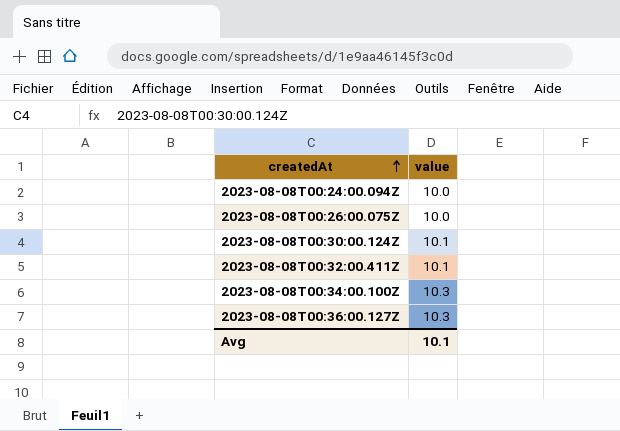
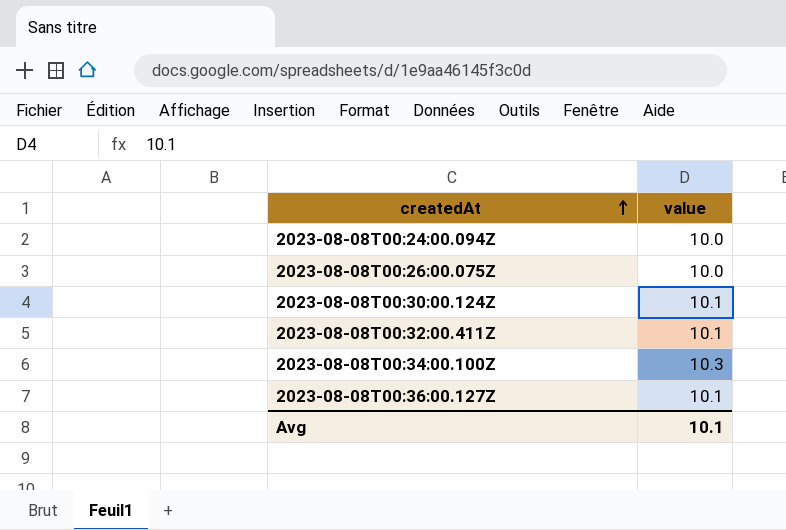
2023-08-08T00:36:00.127Z | value: 10.3 -> 10.1

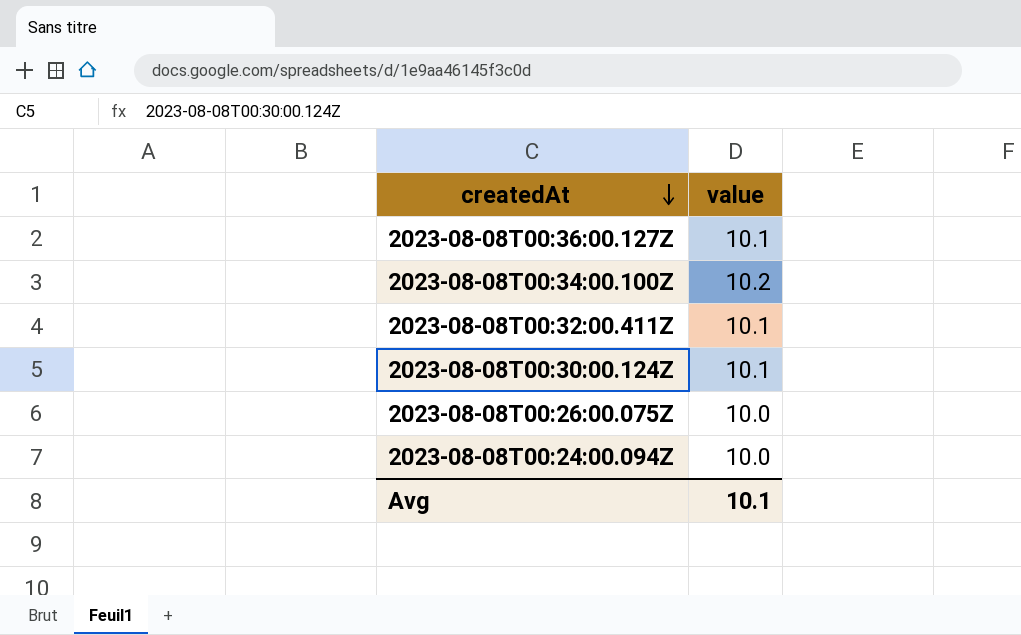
row order: createdAt ascending -> createdAt descending
2023-08-08T00:34:00.100Z | value: 10.3 -> 10.2

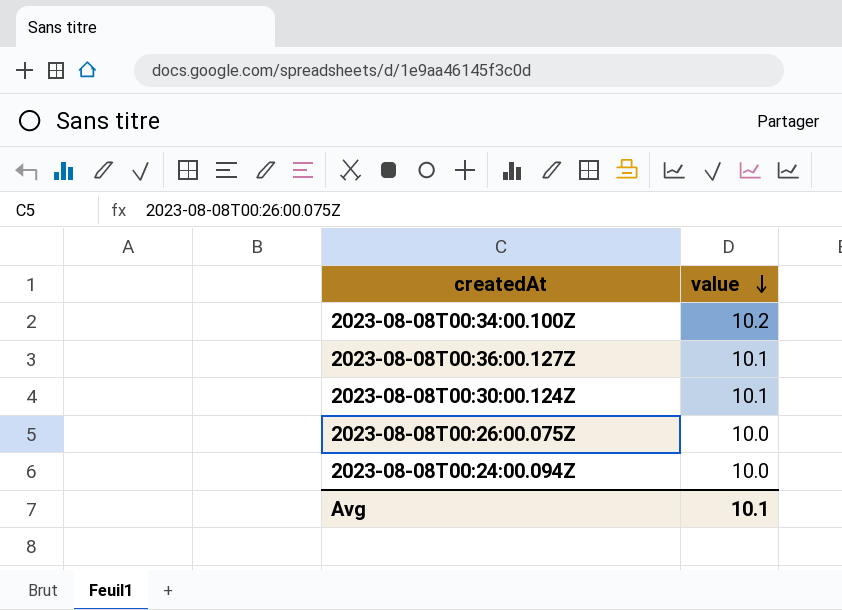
row order: createdAt descending -> value descending
row 2023-08-08T00:32:00.411Z: 10.1 -> none

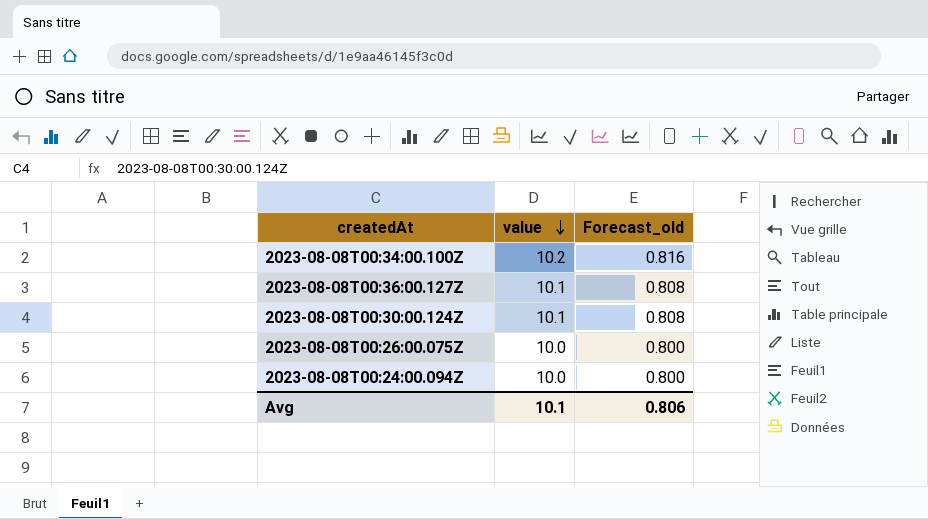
column Forecast_old | formula: none -> [value] * 0.08

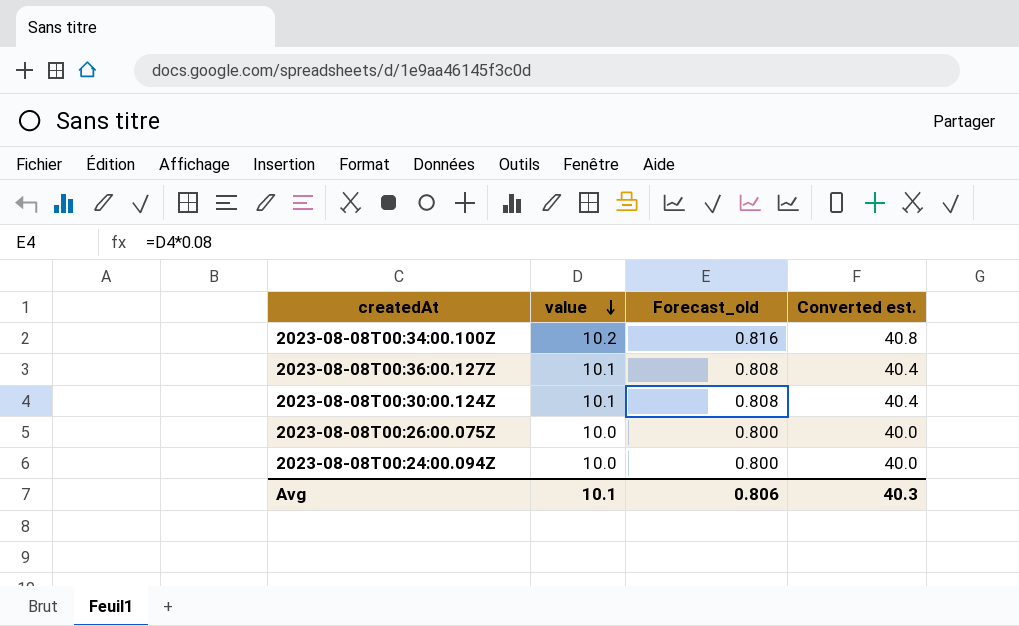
column Converted est. | formula: none -> [value] * 4

